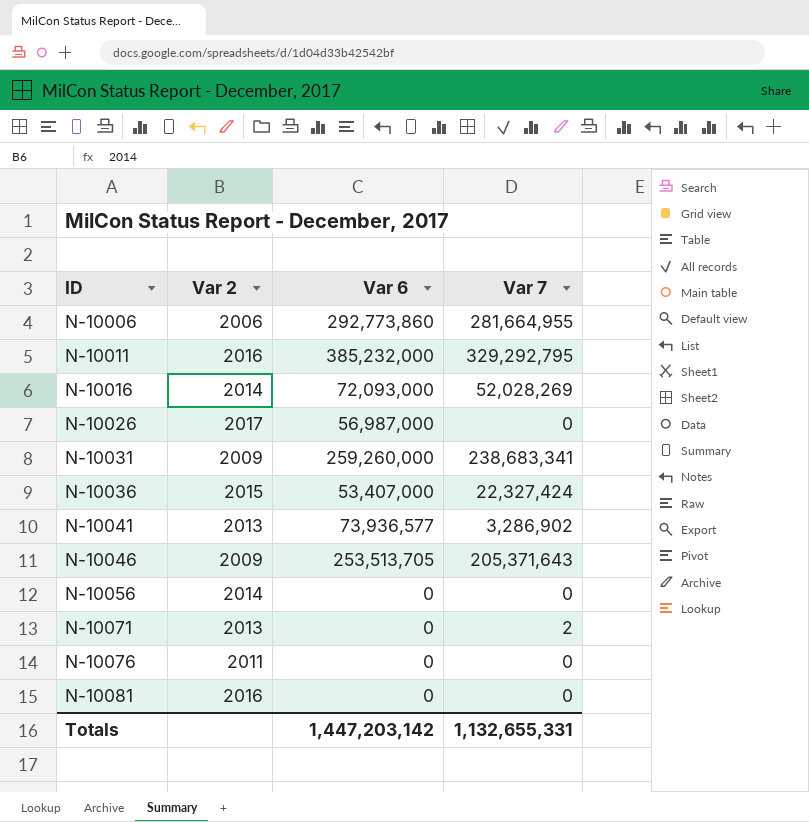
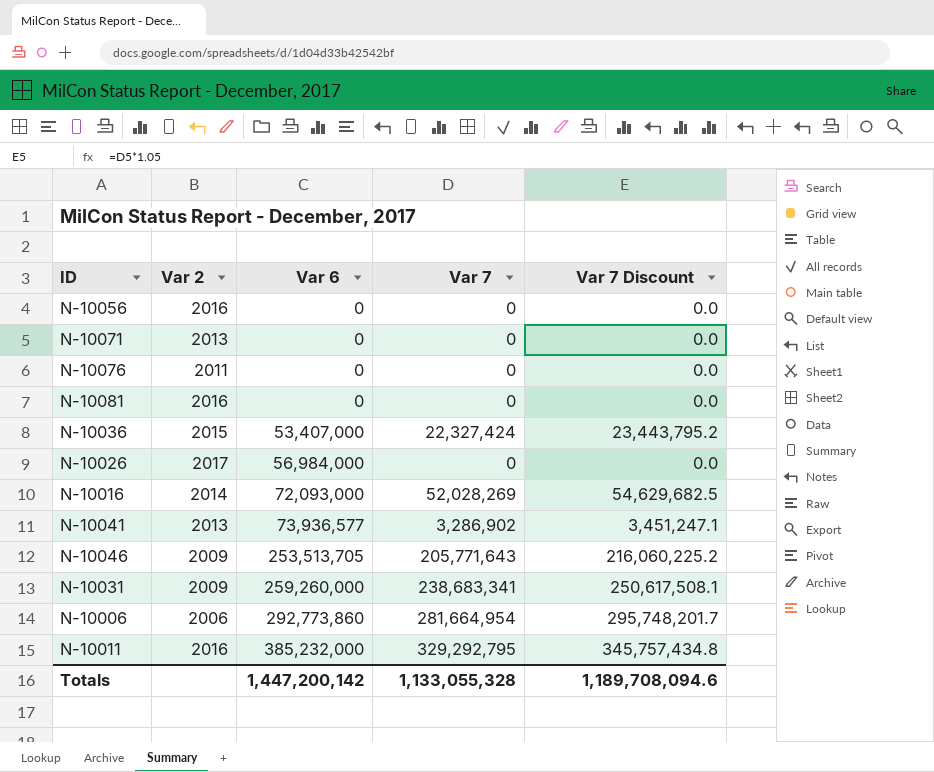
row order: ID ascending -> Var 6 ascending
column Var 7 Discount | formula: none -> [Var 7] * 1.05
N-10056 | Var 2: 2014 -> 2016
N-10071 | Var 7: 2 -> 0
N-10026 | Var 6: 56,987,000 -> 56,984,000
N-10046 | Var 7: 205,371,643 -> 205,771,643
N-10006 | Var 7: 281,664,955 -> 281,664,954
Totals | Var 6: 1,447,203,142 -> 1,447,200,142
Totals | Var 7: 1,132,655,331 -> 1,133,055,328

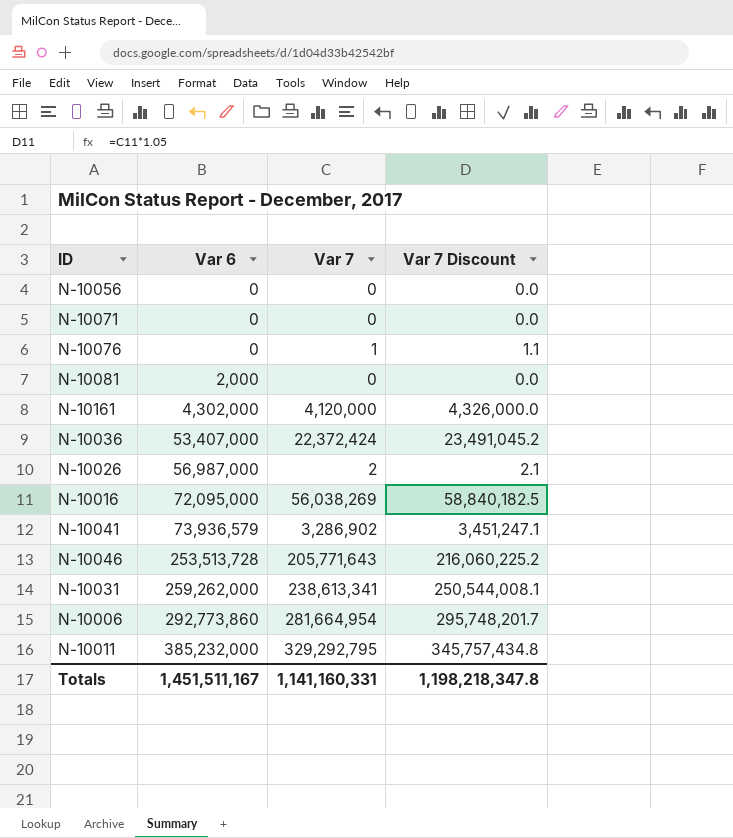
column Var 2 | position: 2 -> none
N-10076 | Var 7: 0 -> 1
N-10076 | Var 7 Discount: 0.0 -> 1.1
N-10081 | Var 6: 0 -> 2,000
row N-10161: none -> 4,302,000 | 4,120,000 | 4,326,000.0
N-10036 | Var 7: 22,327,424 -> 22,372,424
N-10036 | Var 7 Discount: 23,443,795.2 -> 23,491,045.2
N-10026 | Var 6: 56,984,000 -> 56,987,000
N-10026 | Var 7: 0 -> 2
N-10026 | Var 7 Discount: 0.0 -> 2.1
N-10016 | Var 6: 72,093,000 -> 72,095,000
N-10016 | Var 7: 52,028,269 -> 56,038,269
N-10016 | Var 7 Discount: 54,629,682.5 -> 58,840,182.5
N-10041 | Var 6: 73,936,577 -> 73,936,579
N-10046 | Var 6: 253,513,705 -> 253,513,728
N-10031 | Var 6: 259,260,000 -> 259,262,000
N-10031 | Var 7: 238,683,341 -> 238,613,341
N-10031 | Var 7 Discount: 250,617,508.1 -> 250,544,008.1
Totals | Var 6: 1,447,200,142 -> 1,451,511,167
Totals | Var 7: 1,133,055,328 -> 1,141,160,331
Totals | Var 7 Discount: 1,189,708,094.6 -> 1,198,218,347.8

